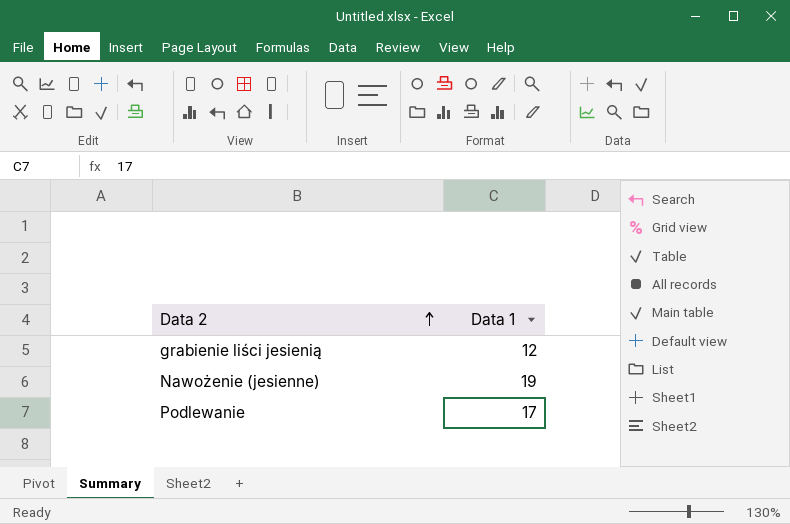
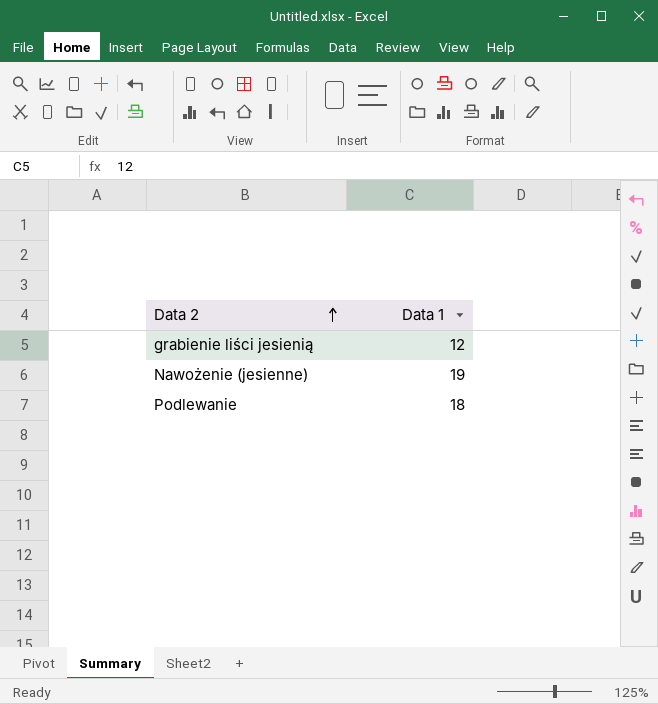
Podlewanie | Data 1: 17 -> 18

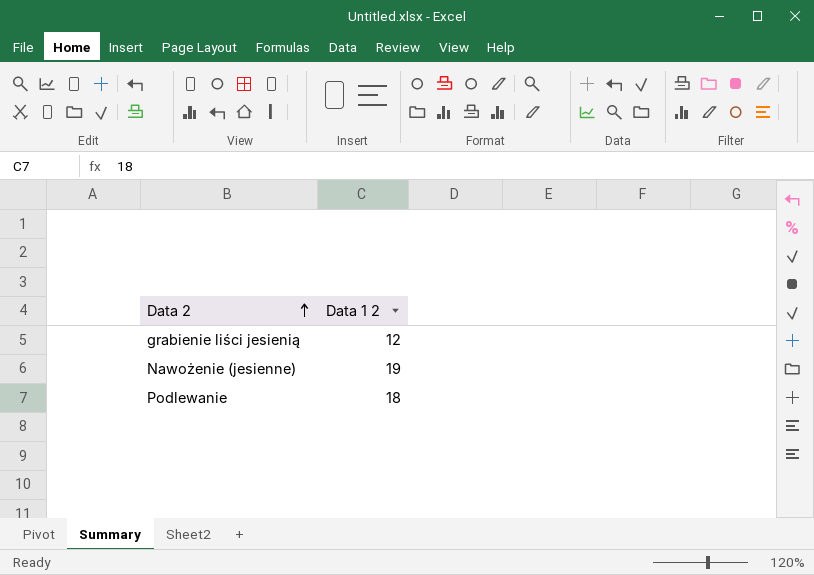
column name: Data 1 -> Data 1 2

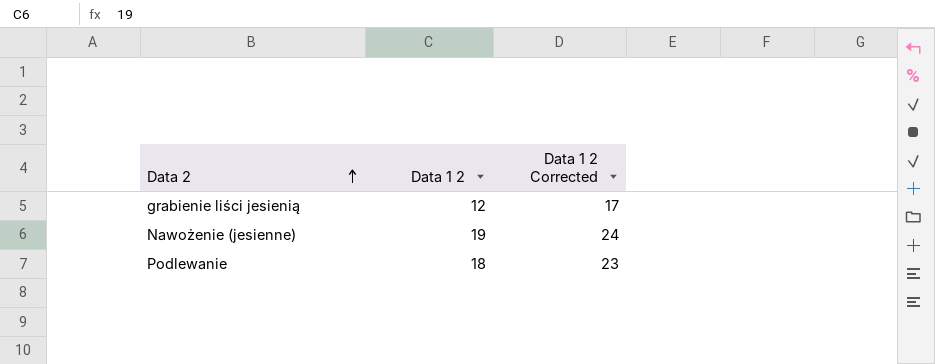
column Data 1 2 Corrected | formula: none -> [Data 1 2] + 5

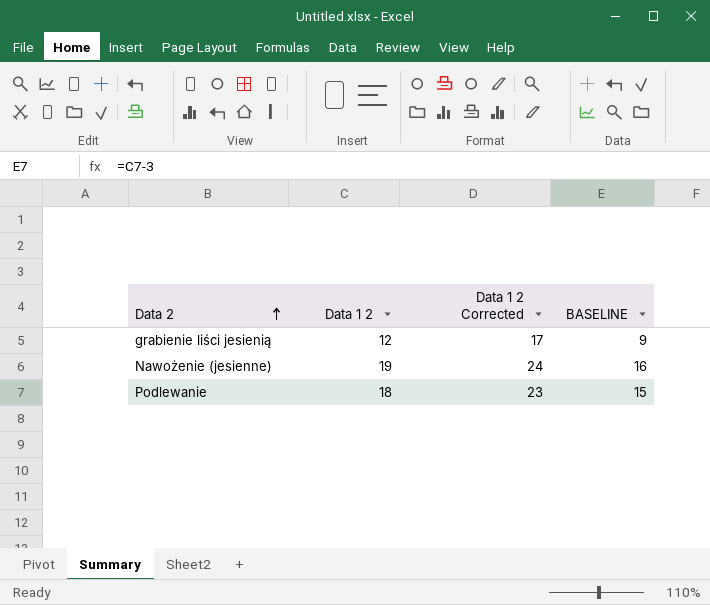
column BASELINE | formula: none -> [Data 1 2] - 3

